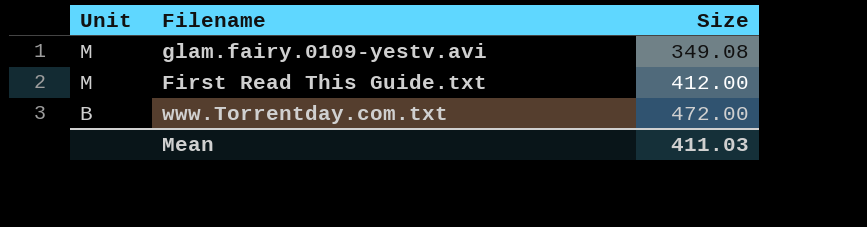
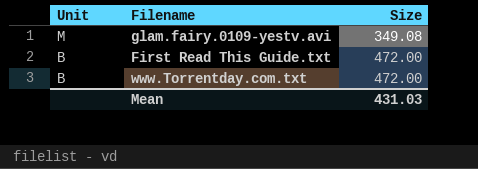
First Read This Guide.txt | Unit: M -> B
First Read This Guide.txt | Size: 412.00 -> 472.00
Mean | Size: 411.03 -> 431.03

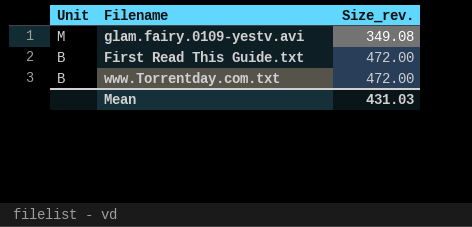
column name: Size -> Size_rev.

